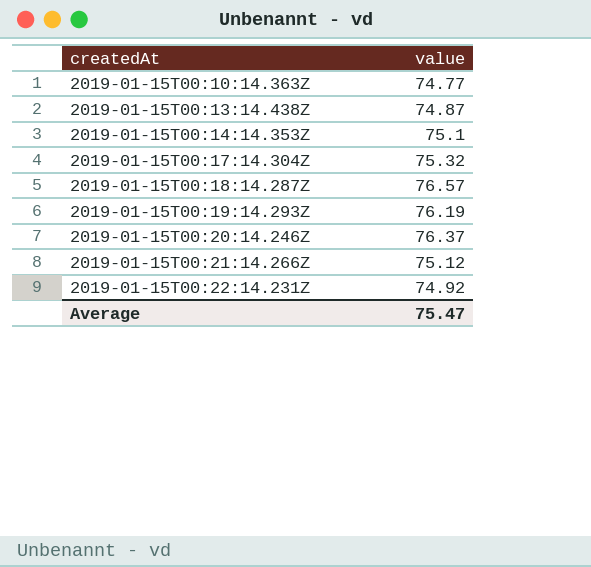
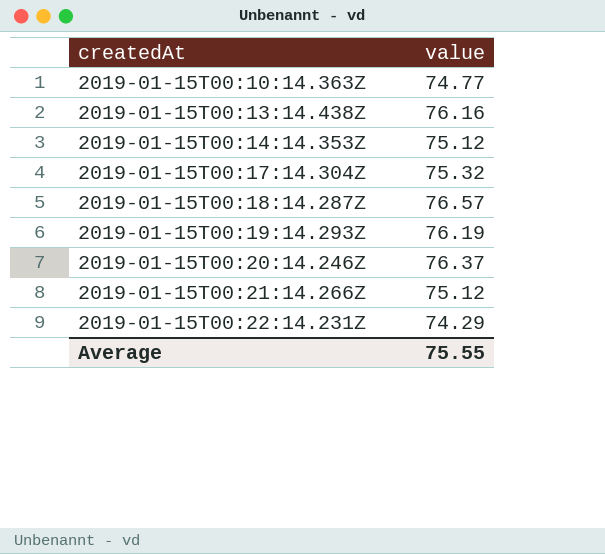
2019-01-15T00:13:14.438Z | value: 74.87 -> 76.16
2019-01-15T00:14:14.353Z | value: 75.1 -> 75.12
2019-01-15T00:22:14.231Z | value: 74.92 -> 74.29
Average | value: 75.47 -> 75.55

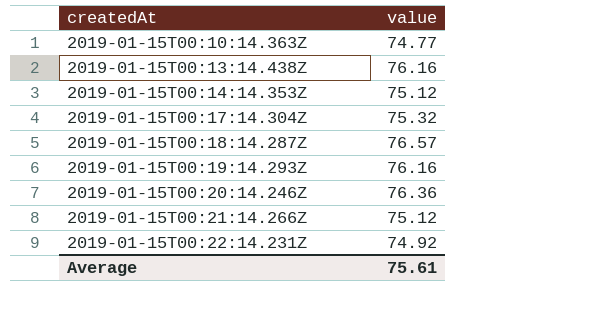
2019-01-15T00:19:14.293Z | value: 76.19 -> 76.16
2019-01-15T00:20:14.246Z | value: 76.37 -> 76.36
2019-01-15T00:22:14.231Z | value: 74.29 -> 74.92
Average | value: 75.55 -> 75.61

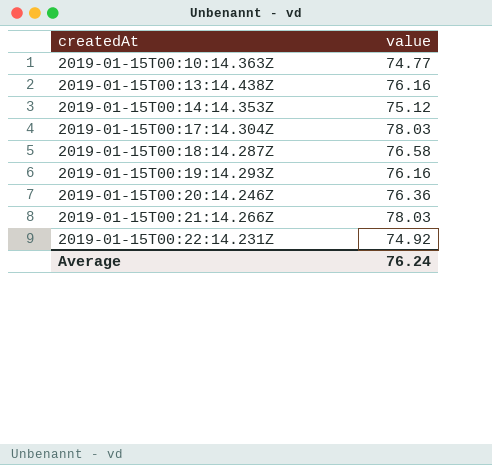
2019-01-15T00:17:14.304Z | value: 75.32 -> 78.03
2019-01-15T00:18:14.287Z | value: 76.57 -> 76.58
2019-01-15T00:21:14.266Z | value: 75.12 -> 78.03
Average | value: 75.61 -> 76.24

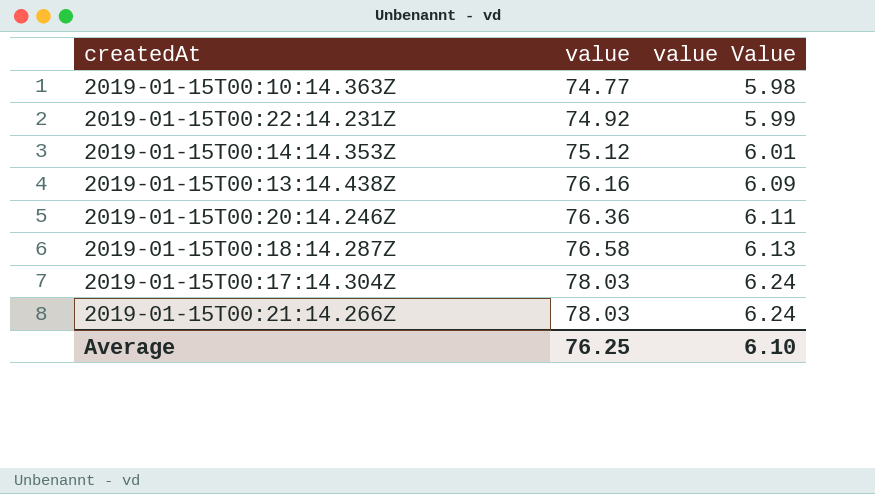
row order: createdAt ascending -> value ascending
column value Value | formula: none -> [value] * 0.08
row 2019-01-15T00:19:14.293Z: 76.16 -> none
Average | value: 76.24 -> 76.25

